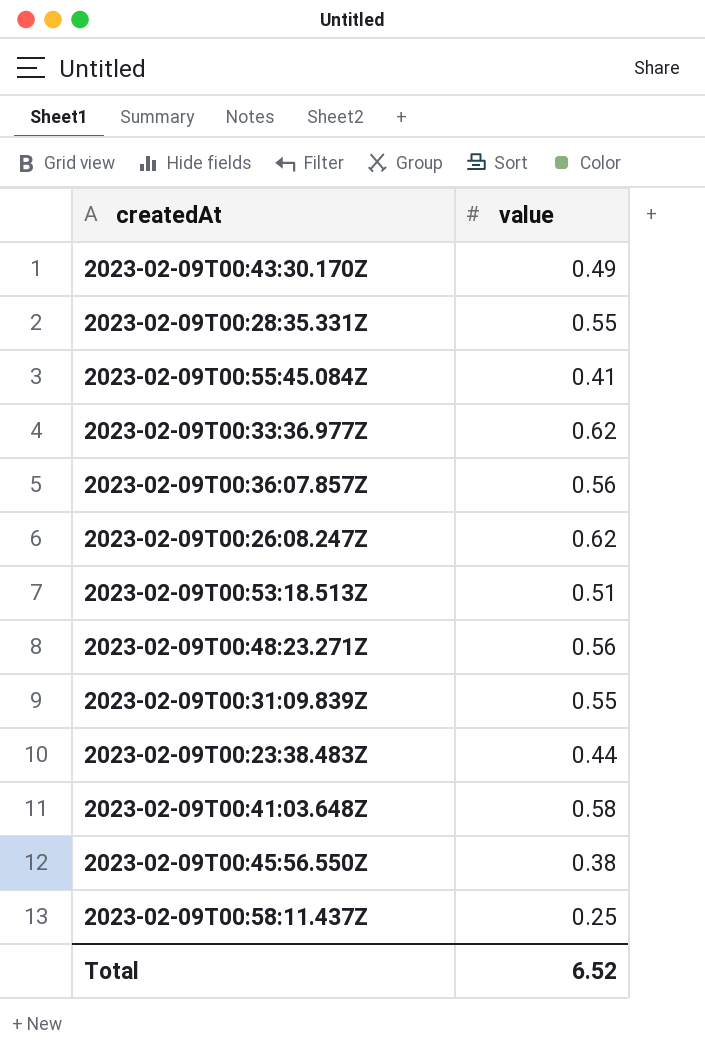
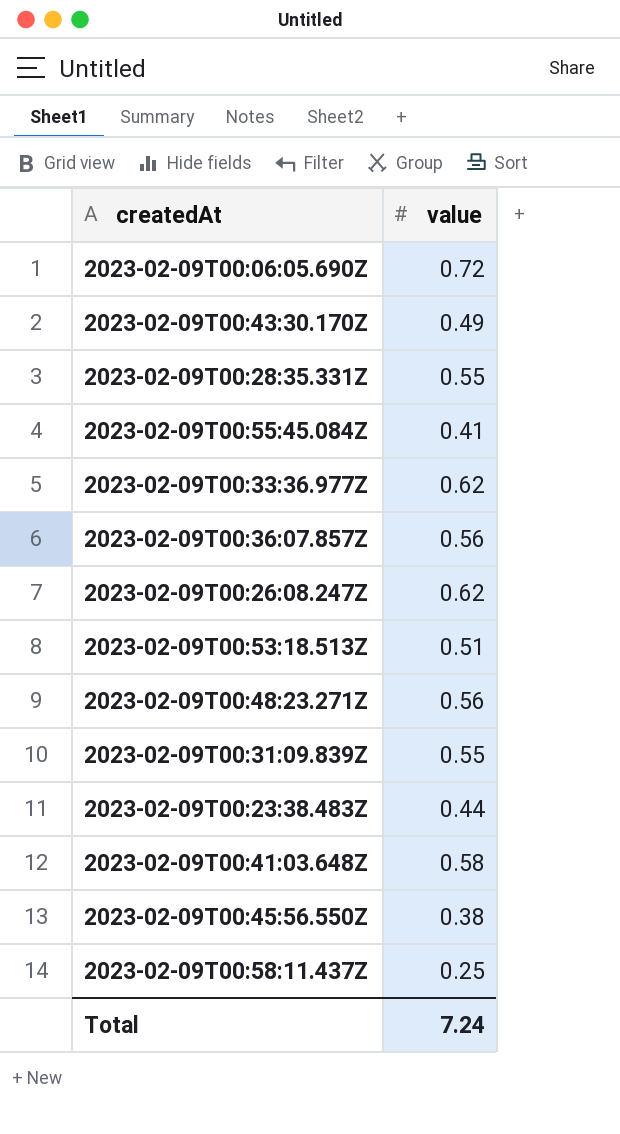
row 2023-02-09T00:06:05.690Z: none -> 0.72
Total | value: 6.52 -> 7.24

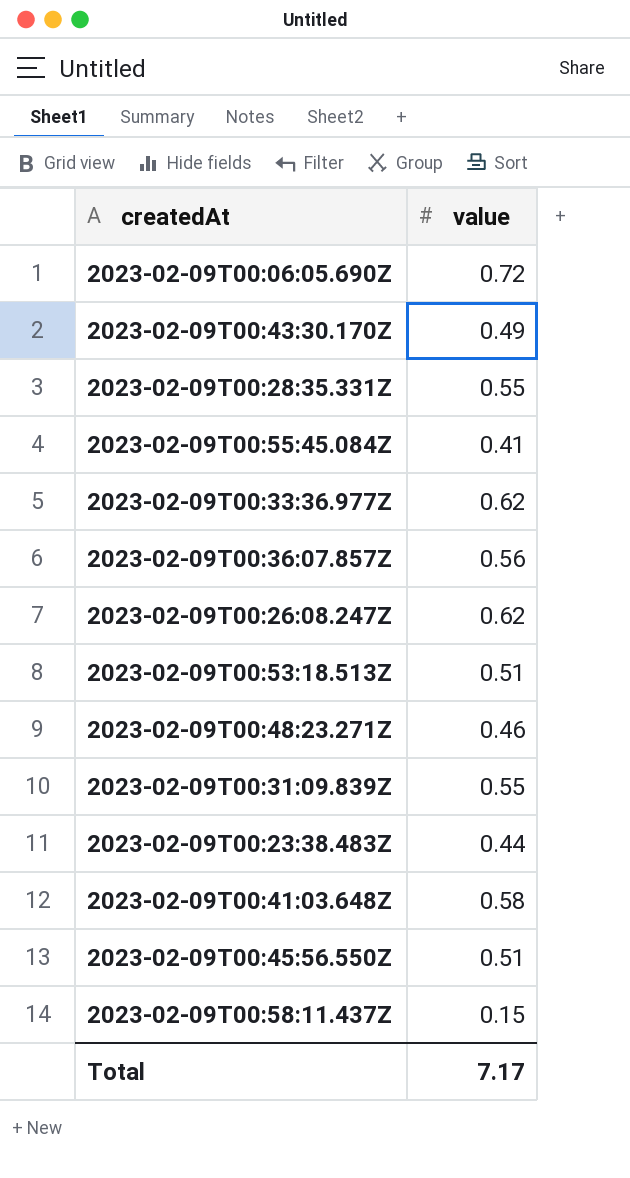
2023-02-09T00:48:23.271Z | value: 0.56 -> 0.46
2023-02-09T00:45:56.550Z | value: 0.38 -> 0.51
2023-02-09T00:58:11.437Z | value: 0.25 -> 0.15
Total | value: 7.24 -> 7.17

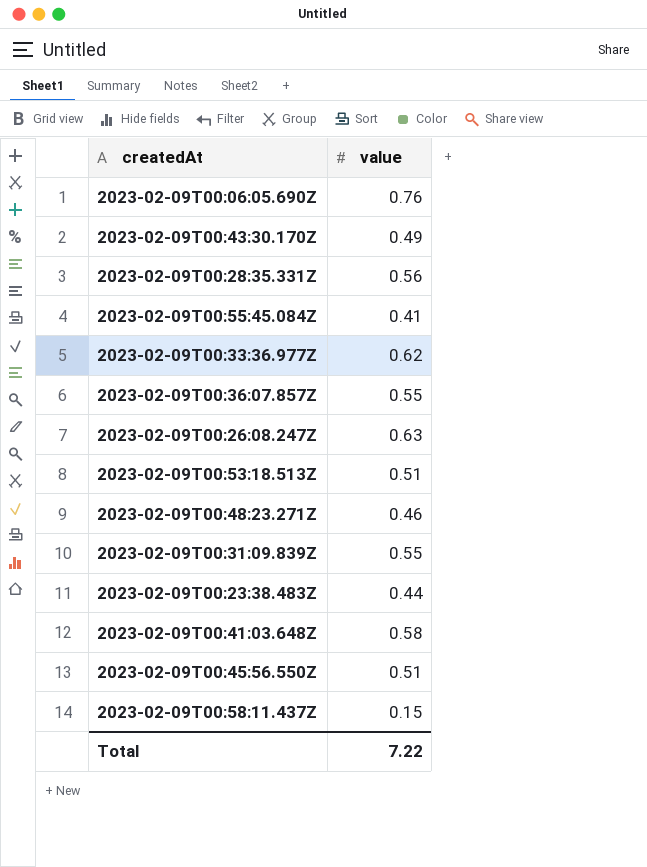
2023-02-09T00:06:05.690Z | value: 0.72 -> 0.76
2023-02-09T00:28:35.331Z | value: 0.55 -> 0.56
2023-02-09T00:36:07.857Z | value: 0.56 -> 0.55
2023-02-09T00:26:08.247Z | value: 0.62 -> 0.63
Total | value: 7.17 -> 7.22

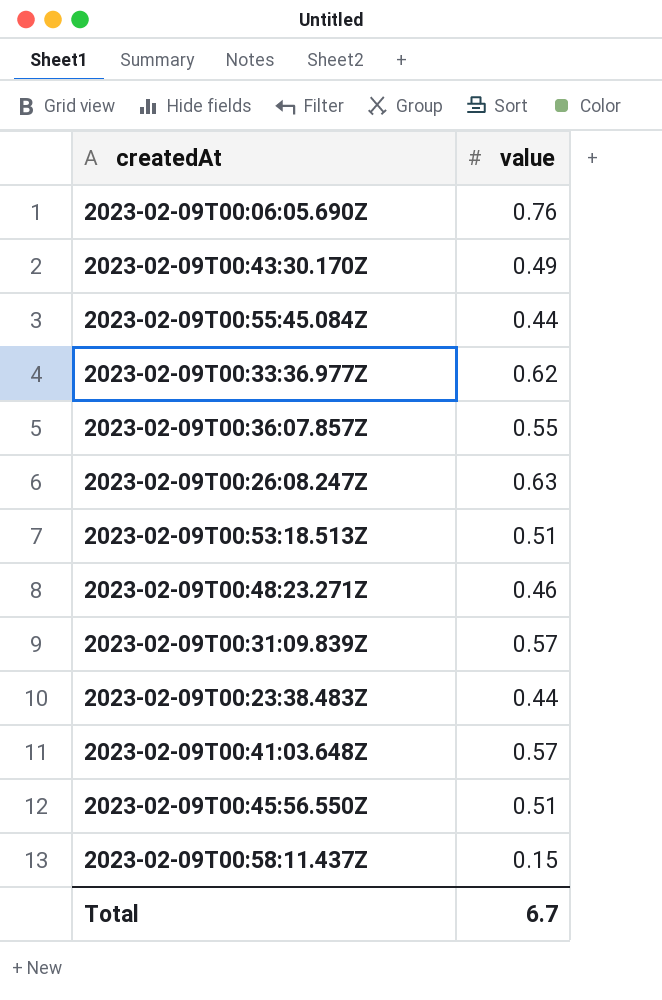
row 2023-02-09T00:28:35.331Z: 0.56 -> none
2023-02-09T00:55:45.084Z | value: 0.41 -> 0.44
2023-02-09T00:31:09.839Z | value: 0.55 -> 0.57
2023-02-09T00:41:03.648Z | value: 0.58 -> 0.57
Total | value: 7.22 -> 6.7

